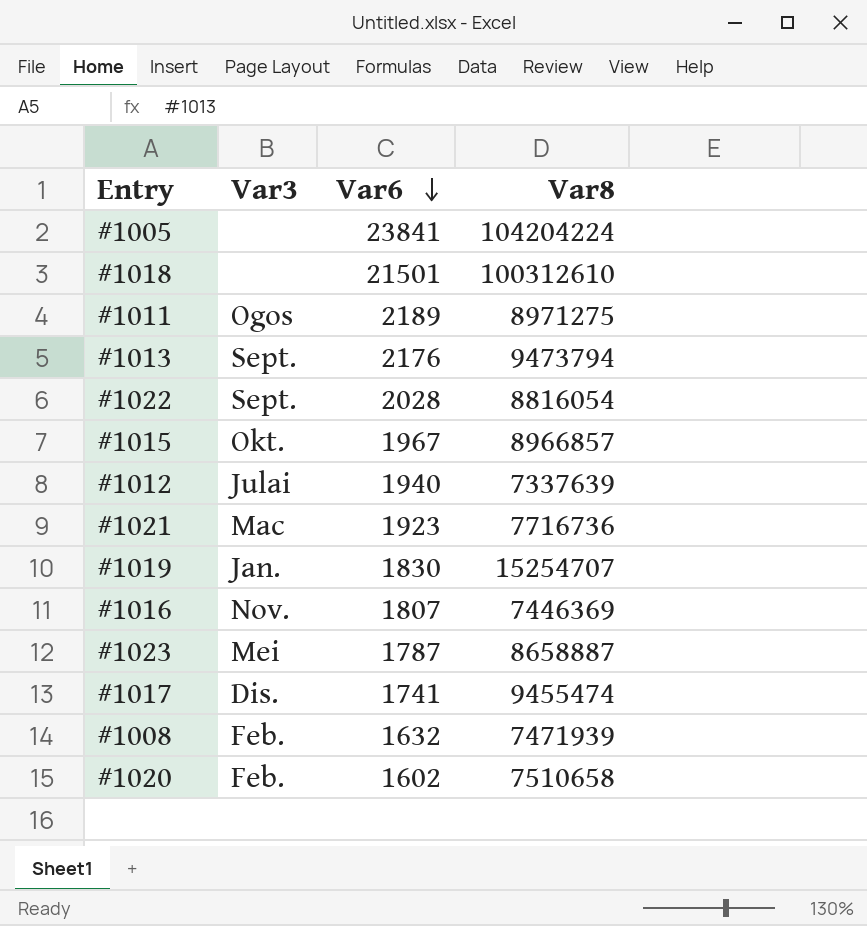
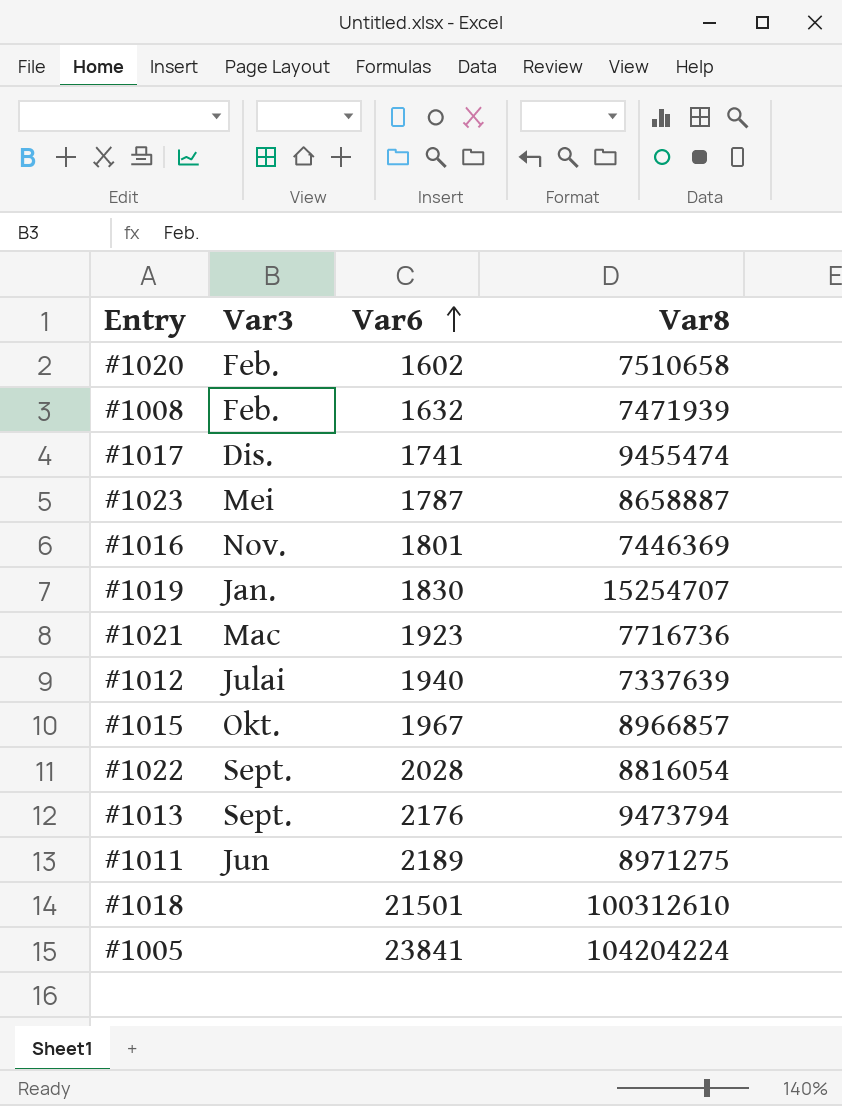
row order: Var6 descending -> Var6 ascending
#1016 | Var6: 1807 -> 1801
#1011 | Var3: Ogos -> Jun

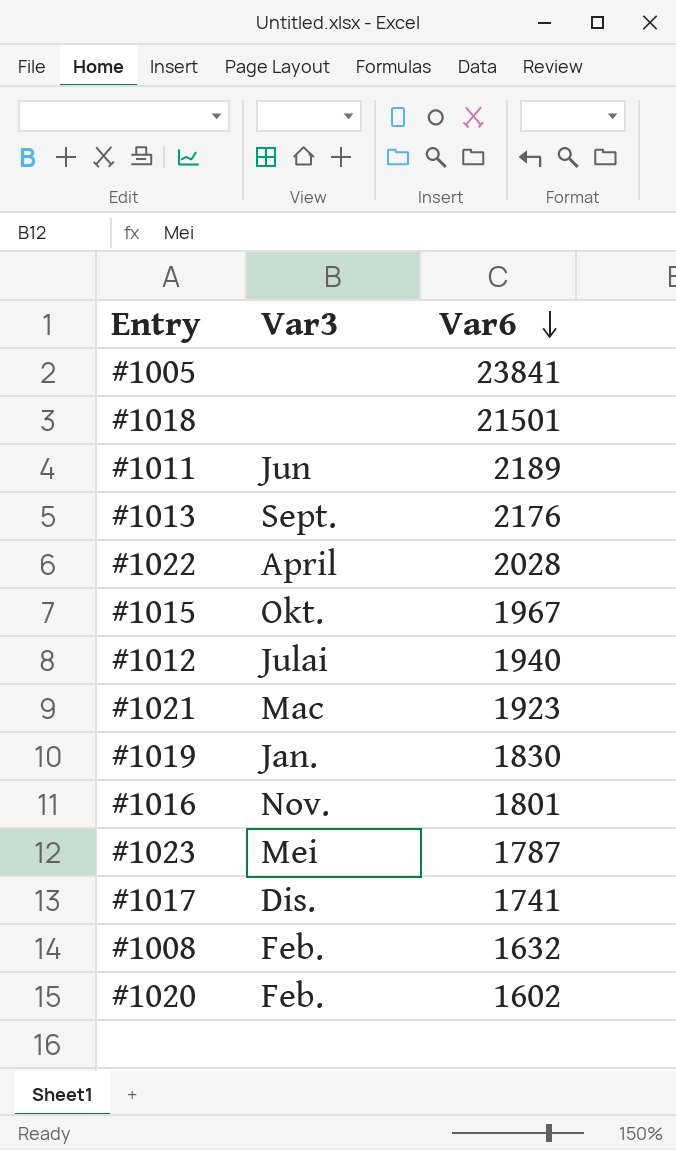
row order: Var6 ascending -> Var6 descending
column Var8 | position: 4 -> none
#1022 | Var3: Sept. -> April

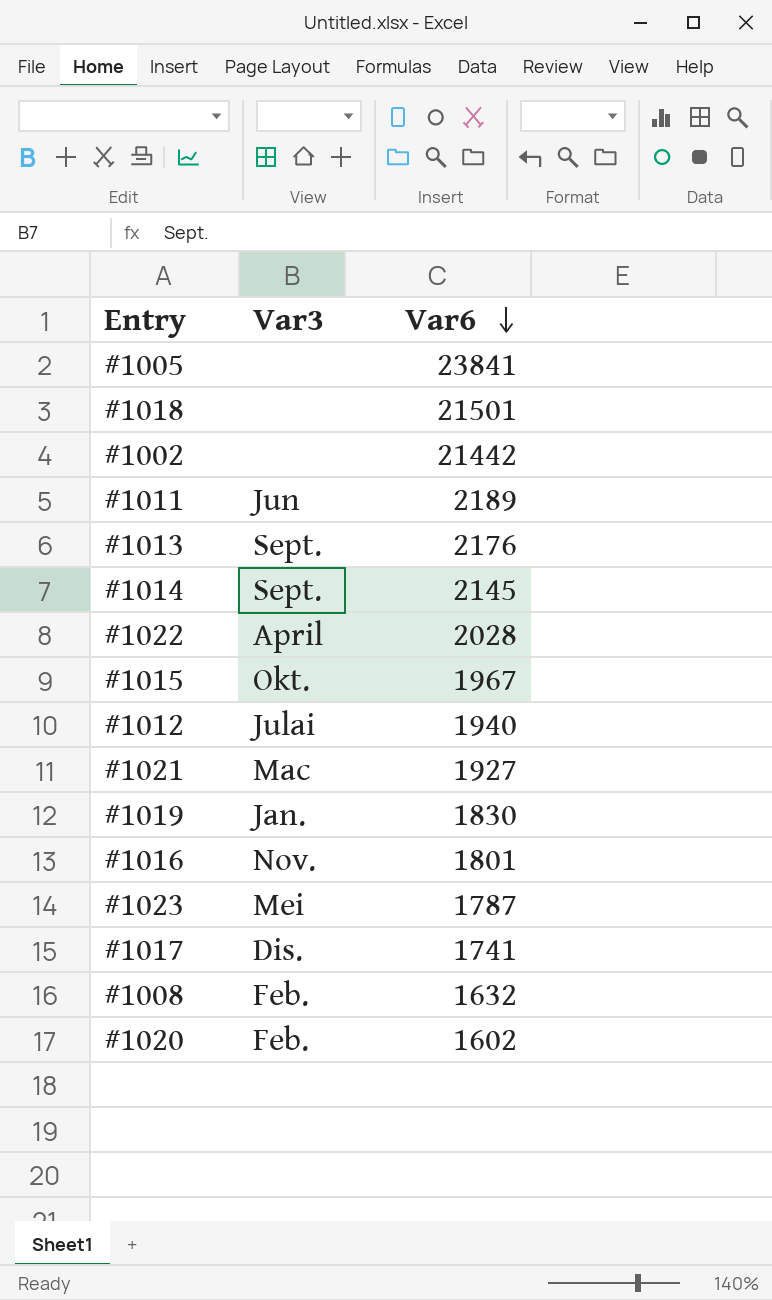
row #1002: none -> none | 21442
row #1014: none -> Sept. | 2145
#1021 | Var6: 1923 -> 1927

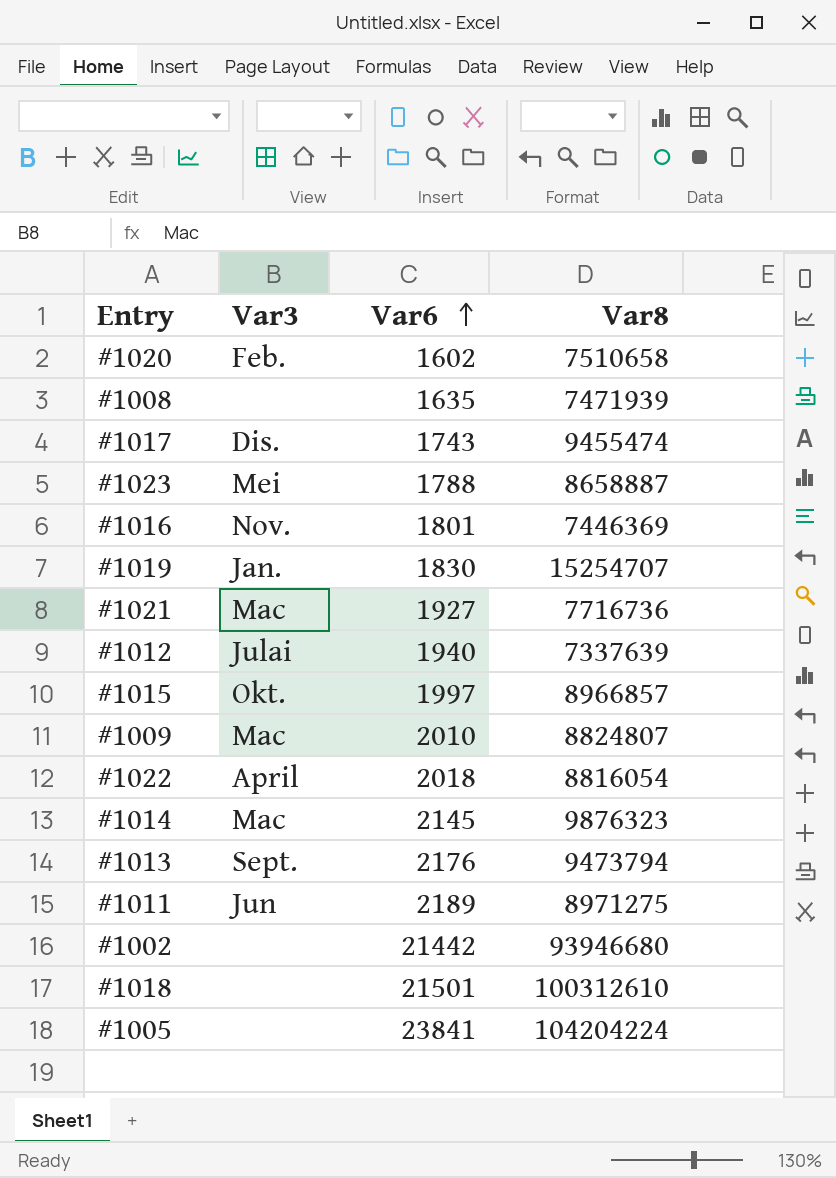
row order: Var6 descending -> Var6 ascending
column Var8 | position: none -> 4
#1008 | Var3: Feb. -> none
#1008 | Var6: 1632 -> 1635
#1017 | Var6: 1741 -> 1743
#1023 | Var6: 1787 -> 1788
#1015 | Var6: 1967 -> 1997
row #1009: none -> Mac | 2010 | 8824807
#1022 | Var6: 2028 -> 2018
#1014 | Var3: Sept. -> Mac

